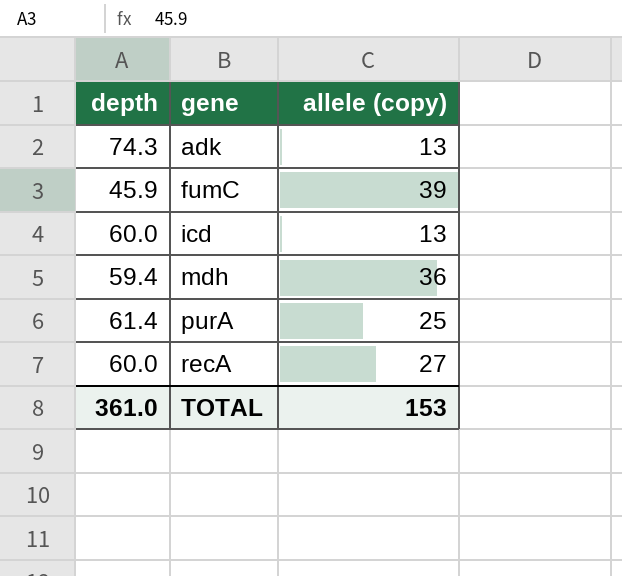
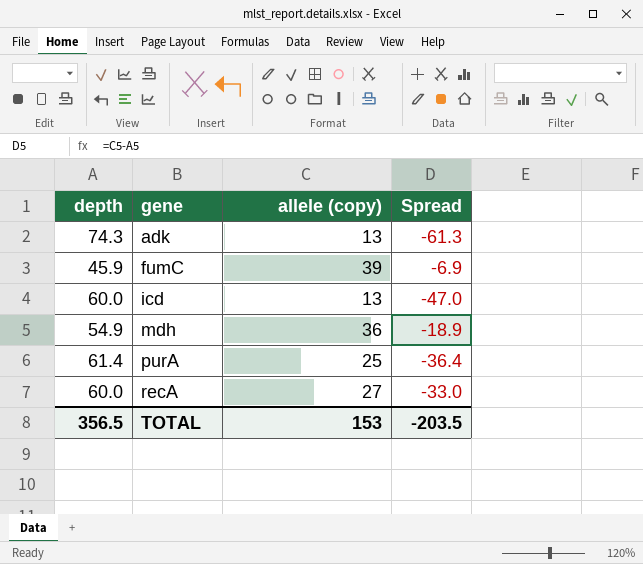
column Spread | formula: none -> [allele (copy)] - [depth]
mdh | depth: 59.4 -> 54.9
TOTAL | depth: 361.0 -> 356.5

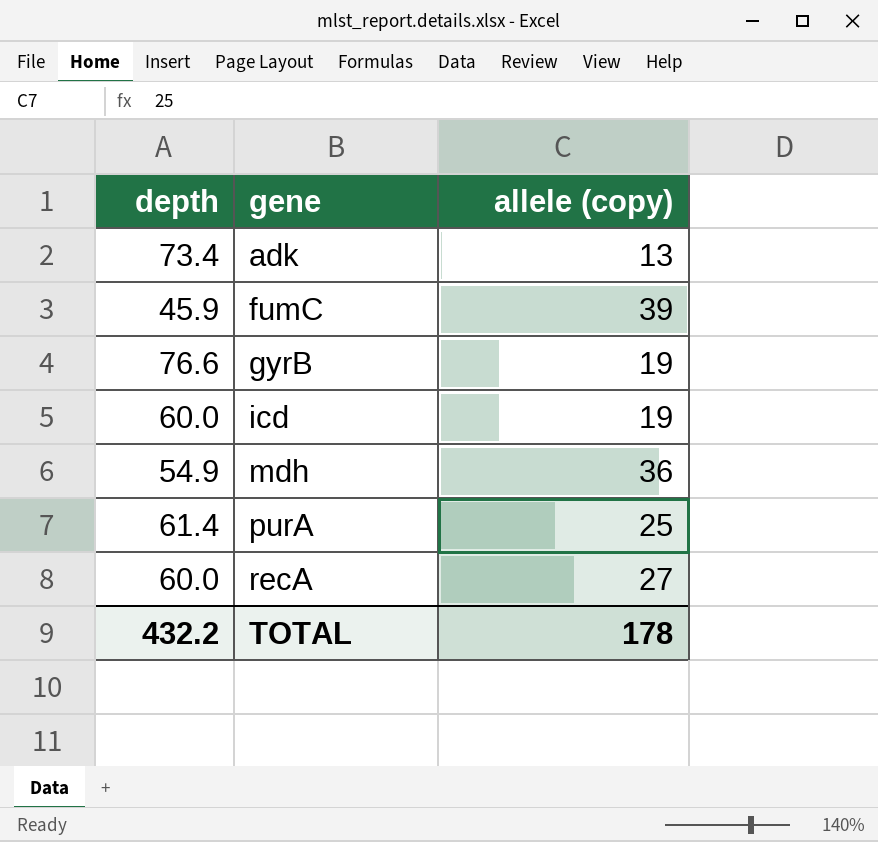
column Spread | formula: [allele (copy)] - [depth] -> none
adk | depth: 74.3 -> 73.4
row gyrB: none -> 76.6 | 19
icd | allele (copy): 13 -> 19
TOTAL | depth: 356.5 -> 432.2
TOTAL | allele (copy): 153 -> 178

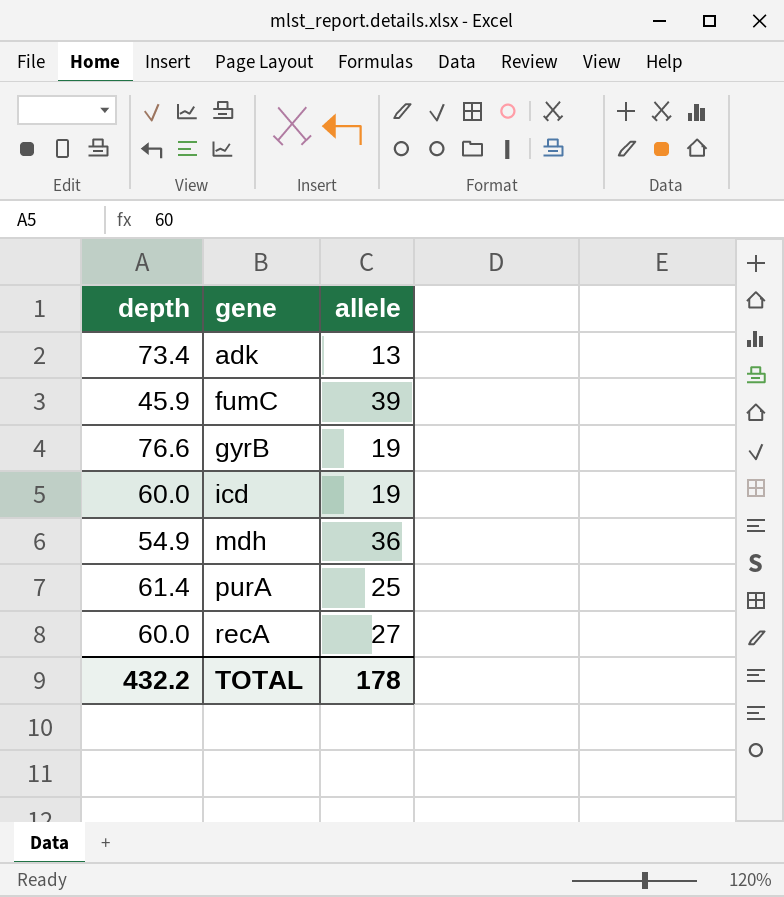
column name: allele (copy) -> allele

